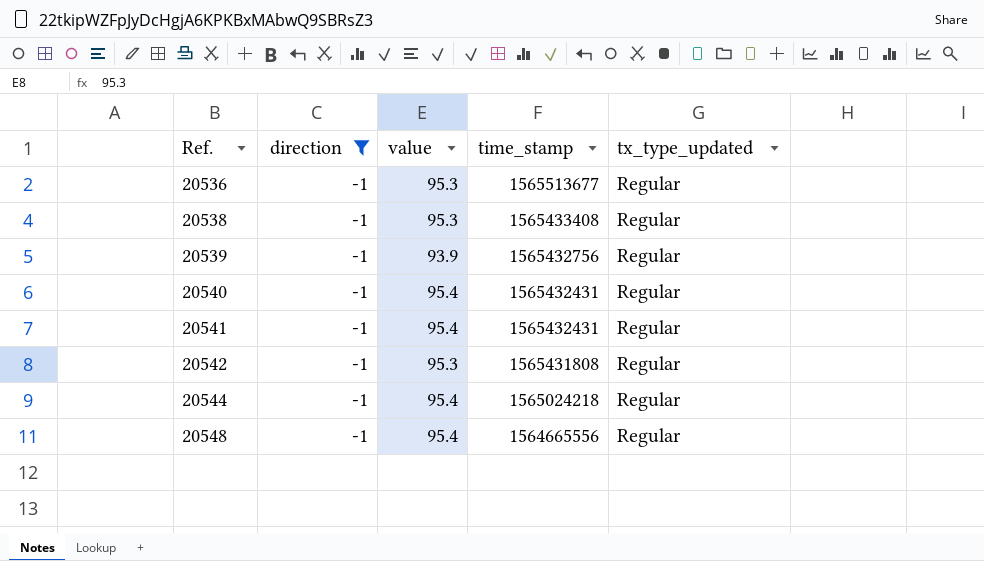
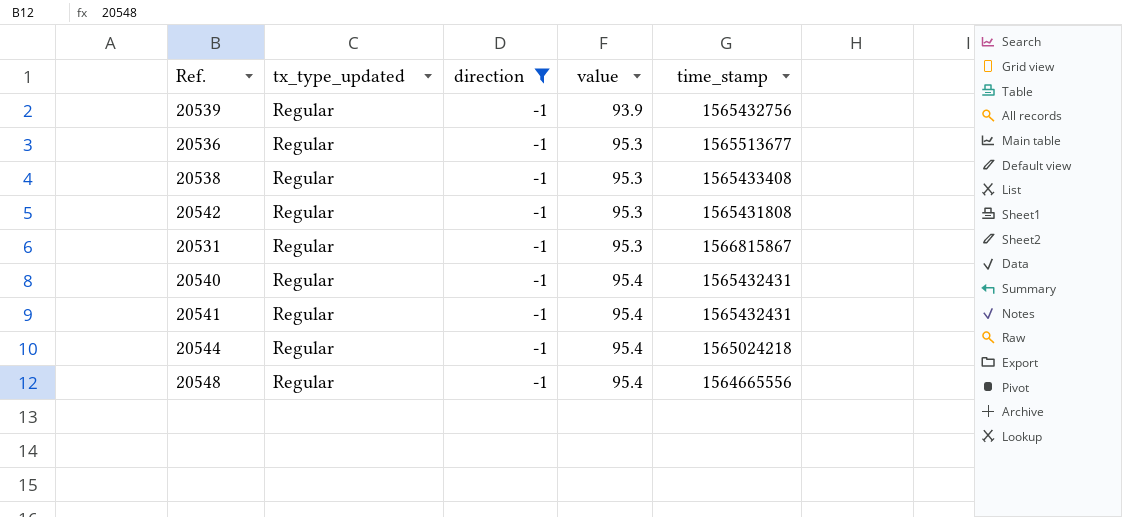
row order: Ref. ascending -> value ascending
column tx_type_updated | position: 5 -> 2
row 20531: none -> Regular | -1 | 95.3 | 1566815867

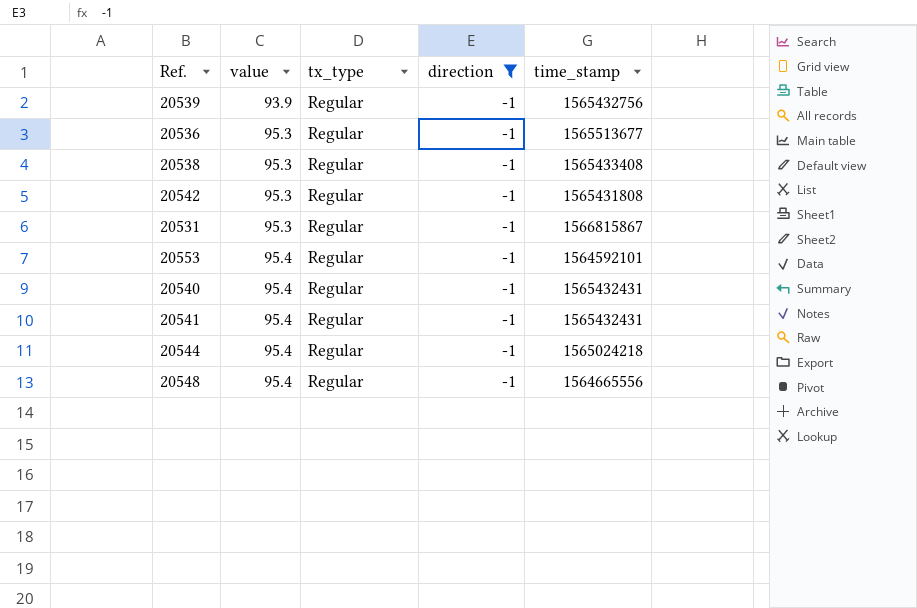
column value | position: 4 -> 2
column name: tx_type_updated -> tx_type
row 20553: none -> 95.4 | Regular | -1 | 1564592101

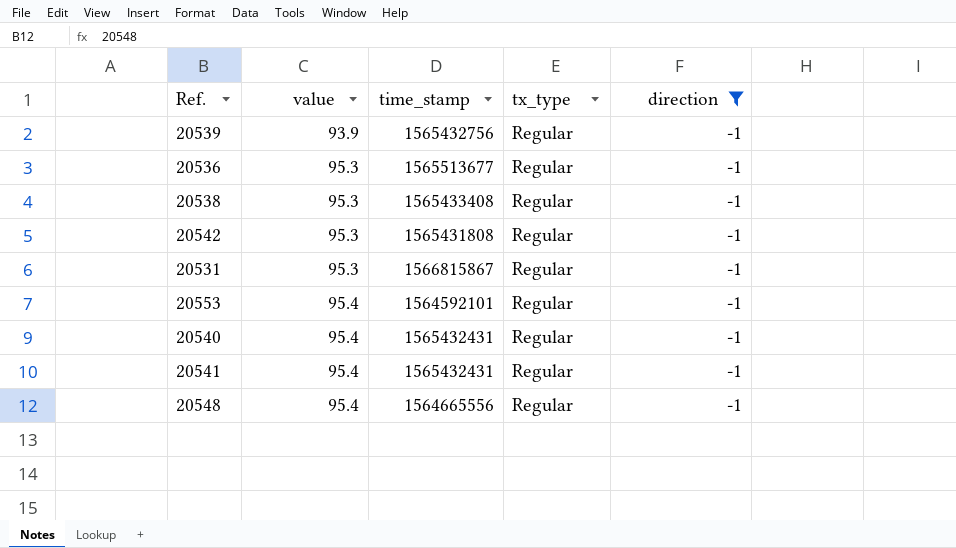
column time_stamp | position: 5 -> 3
row 20544: 95.4 | Regular | -1 | 1565024218 -> none

